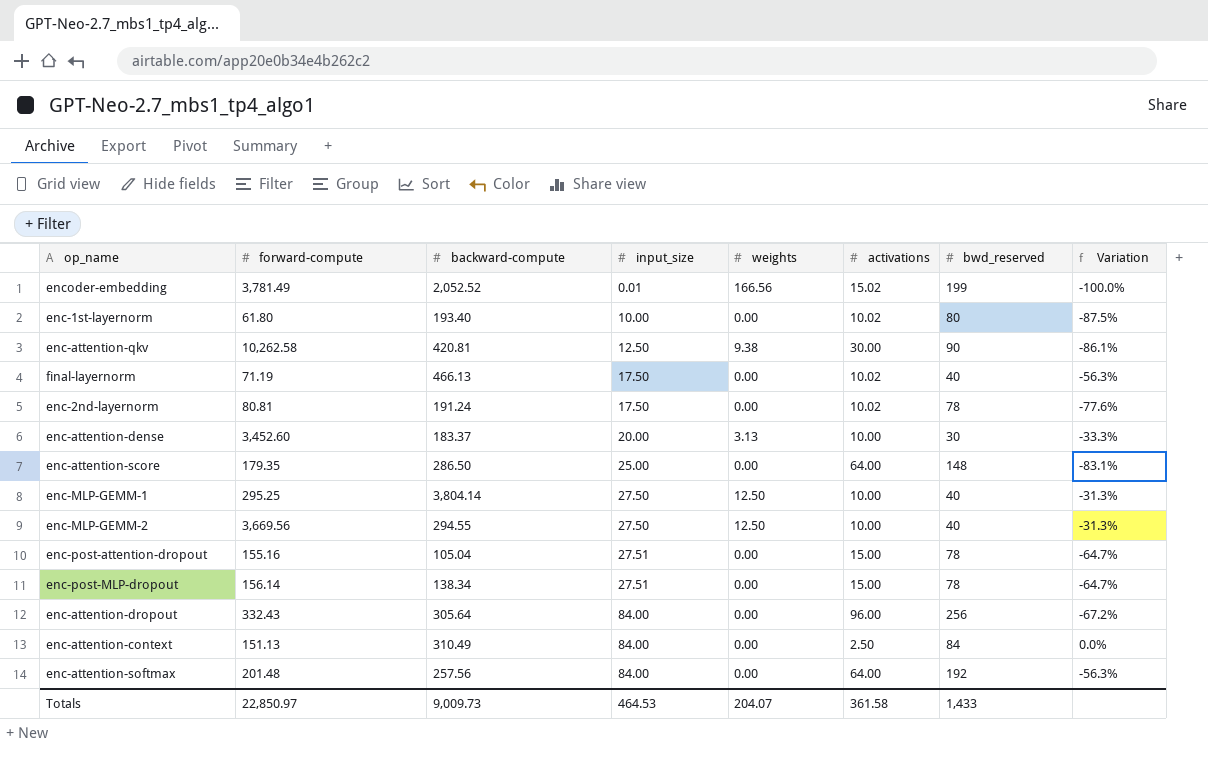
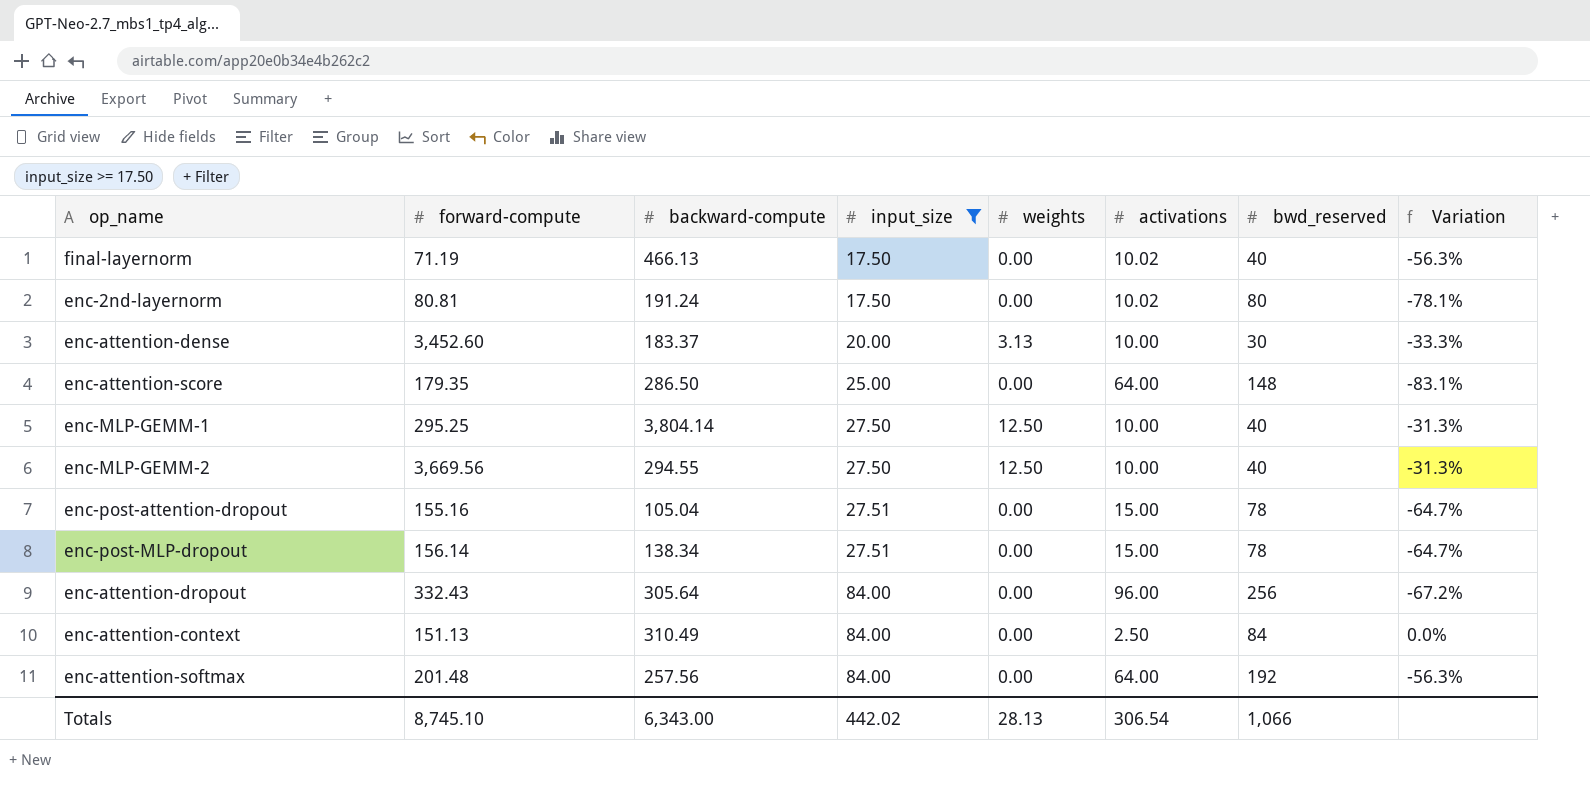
filter: none -> input_size >= 17.50
enc-2nd-layernorm | bwd_reserved: 78 -> 80
enc-2nd-layernorm | Variation: -77.6% -> -78.1%
Totals | forward-compute: 22,850.97 -> 8,745.10
Totals | backward-compute: 9,009.73 -> 6,343.00
Totals | input_size: 464.53 -> 442.02
Totals | weights: 204.07 -> 28.13
Totals | activations: 361.58 -> 306.54
Totals | bwd_reserved: 1,433 -> 1,066

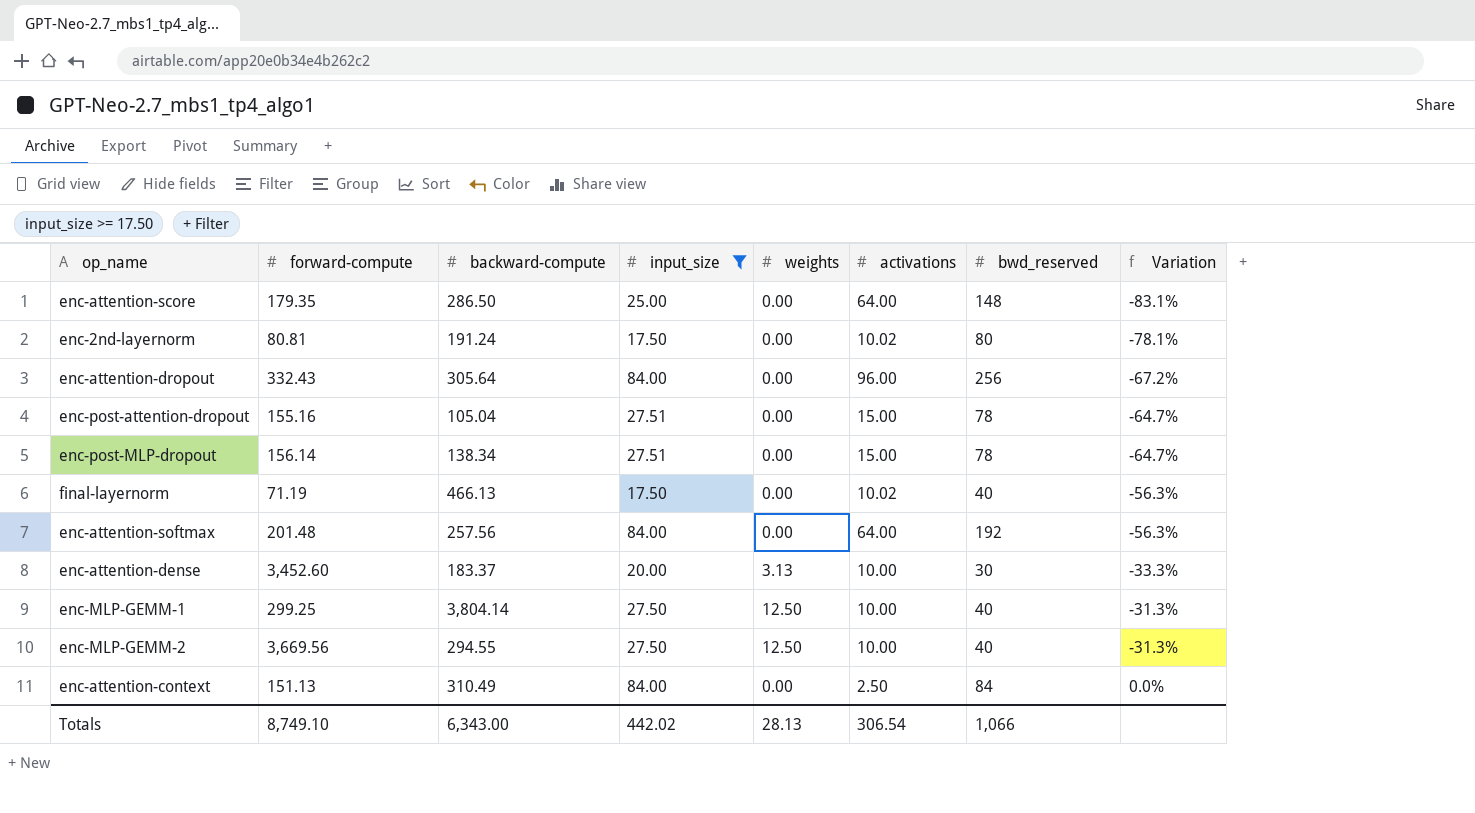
row order: input_size ascending -> Variation ascending
enc-MLP-GEMM-1 | forward-compute: 295.25 -> 299.25
Totals | forward-compute: 8,745.10 -> 8,749.10

